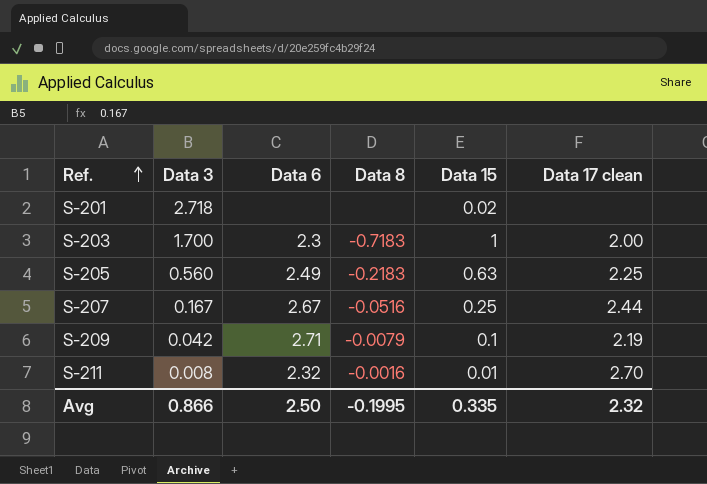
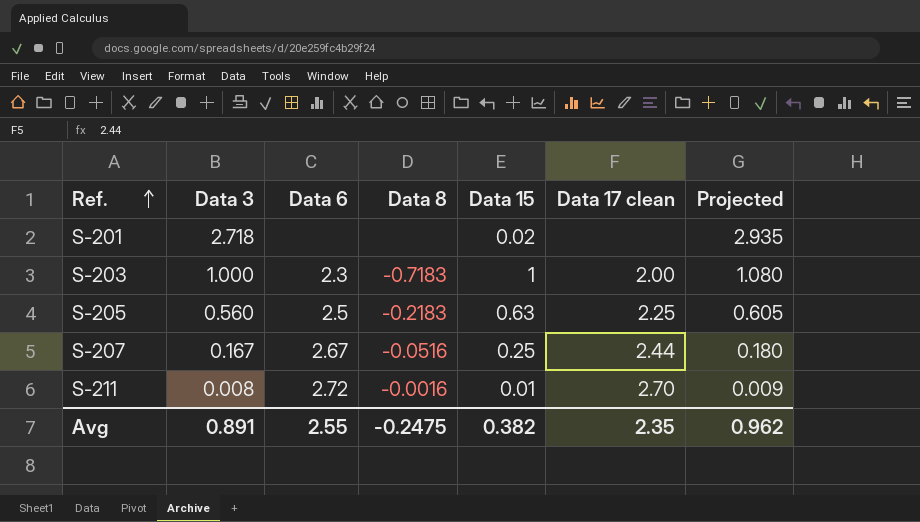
column Projected | formula: none -> [Data 3] * 1.08
row S-209: 0.042 | 2.71 | -0.0079 | 0.1 | 2.19 -> none
S-203 | Data 3: 1.700 -> 1.000
S-205 | Data 6: 2.49 -> 2.5
S-211 | Data 6: 2.32 -> 2.72
Avg | Data 3: 0.866 -> 0.891
Avg | Data 6: 2.50 -> 2.55
Avg | Data 8: -0.1995 -> -0.2475
Avg | Data 15: 0.335 -> 0.382
Avg | Data 17 clean: 2.32 -> 2.35

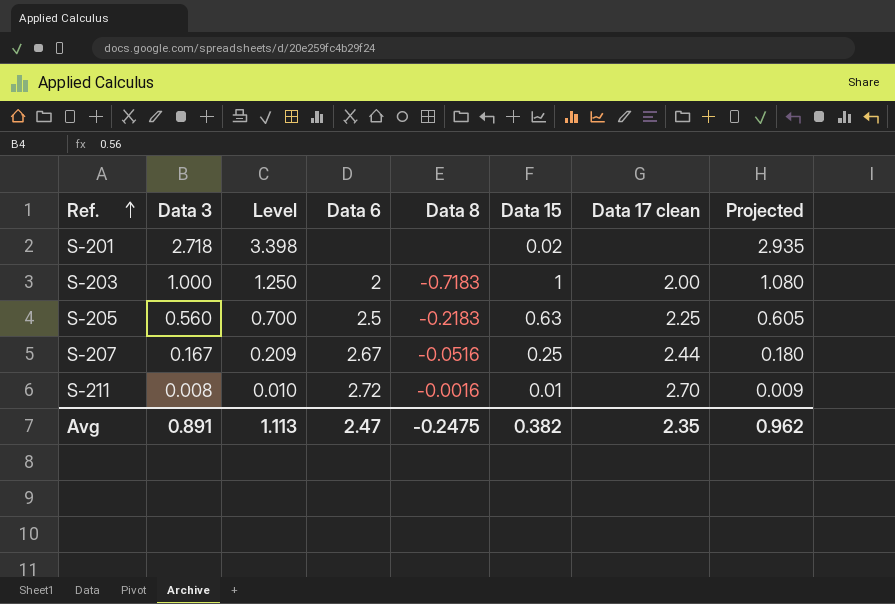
column Level | formula: none -> [Data 3] * 1.25
S-203 | Data 6: 2.3 -> 2
Avg | Data 6: 2.55 -> 2.47

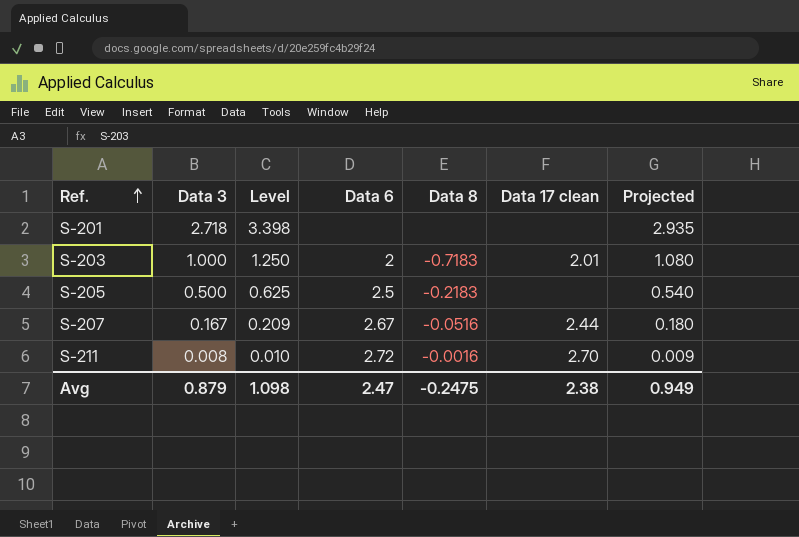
column Data 15 | position: 6 -> none
S-203 | Data 17 clean: 2.00 -> 2.01
S-205 | Data 3: 0.560 -> 0.500
S-205 | Level: 0.700 -> 0.625
S-205 | Data 17 clean: 2.25 -> none
S-205 | Projected: 0.605 -> 0.540
Avg | Data 3: 0.891 -> 0.879
Avg | Level: 1.113 -> 1.098
Avg | Data 17 clean: 2.35 -> 2.38
Avg | Projected: 0.962 -> 0.949

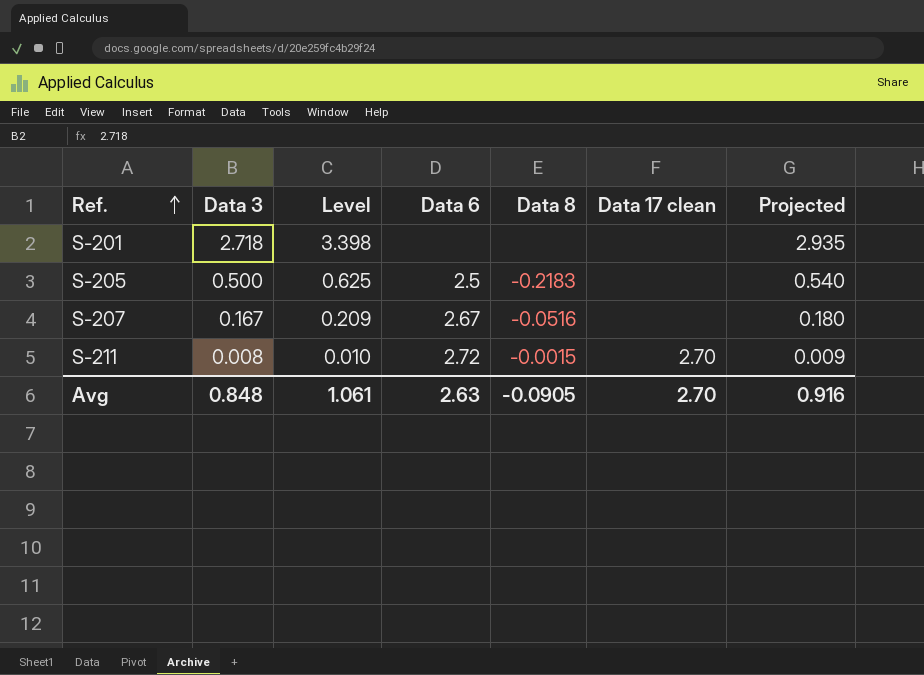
row S-203: 1.000 | 1.250 | 2 | -0.7183 | 2.01 | 1.080 -> none
S-207 | Data 17 clean: 2.44 -> none
S-211 | Data 8: -0.0016 -> -0.0015
Avg | Data 3: 0.879 -> 0.848
Avg | Level: 1.098 -> 1.061
Avg | Data 6: 2.47 -> 2.63
Avg | Data 8: -0.2475 -> -0.0905
Avg | Data 17 clean: 2.38 -> 2.70
Avg | Projected: 0.949 -> 0.916

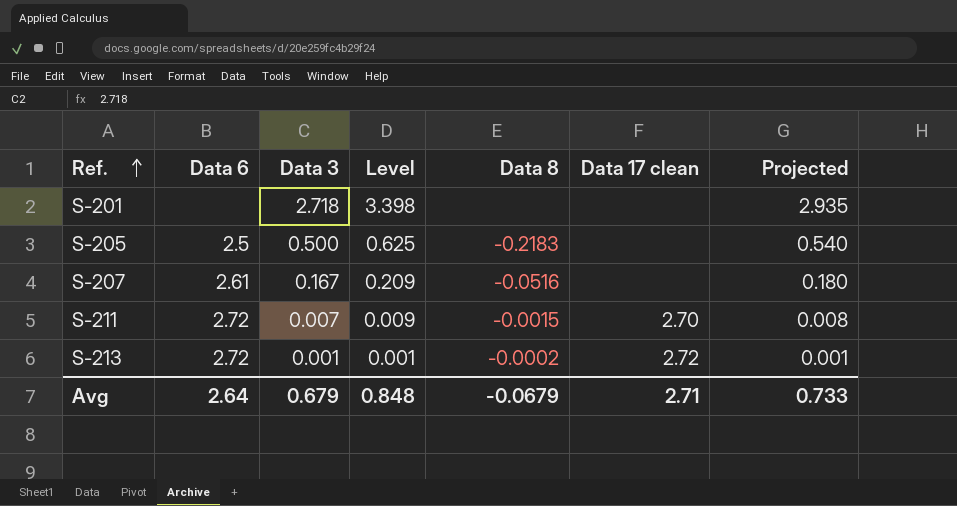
column Data 6 | position: 4 -> 2
S-207 | Data 6: 2.67 -> 2.61
S-211 | Data 3: 0.008 -> 0.007
S-211 | Level: 0.010 -> 0.009
S-211 | Projected: 0.009 -> 0.008
row S-213: none -> 2.72 | 0.001 | 0.001 | -0.0002 | 2.72 | 0.001
Avg | Data 6: 2.63 -> 2.64
Avg | Data 3: 0.848 -> 0.679
Avg | Level: 1.061 -> 0.848
Avg | Data 8: -0.0905 -> -0.0679
Avg | Data 17 clean: 2.70 -> 2.71
Avg | Projected: 0.916 -> 0.733

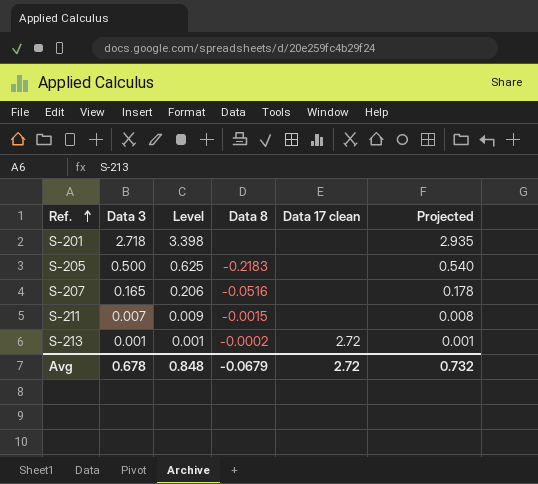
column Data 6 | position: 2 -> none
S-207 | Data 3: 0.167 -> 0.165
S-207 | Level: 0.209 -> 0.206
S-207 | Projected: 0.180 -> 0.178
S-211 | Data 17 clean: 2.70 -> none
Avg | Data 3: 0.679 -> 0.678
Avg | Data 17 clean: 2.71 -> 2.72
Avg | Projected: 0.733 -> 0.732

